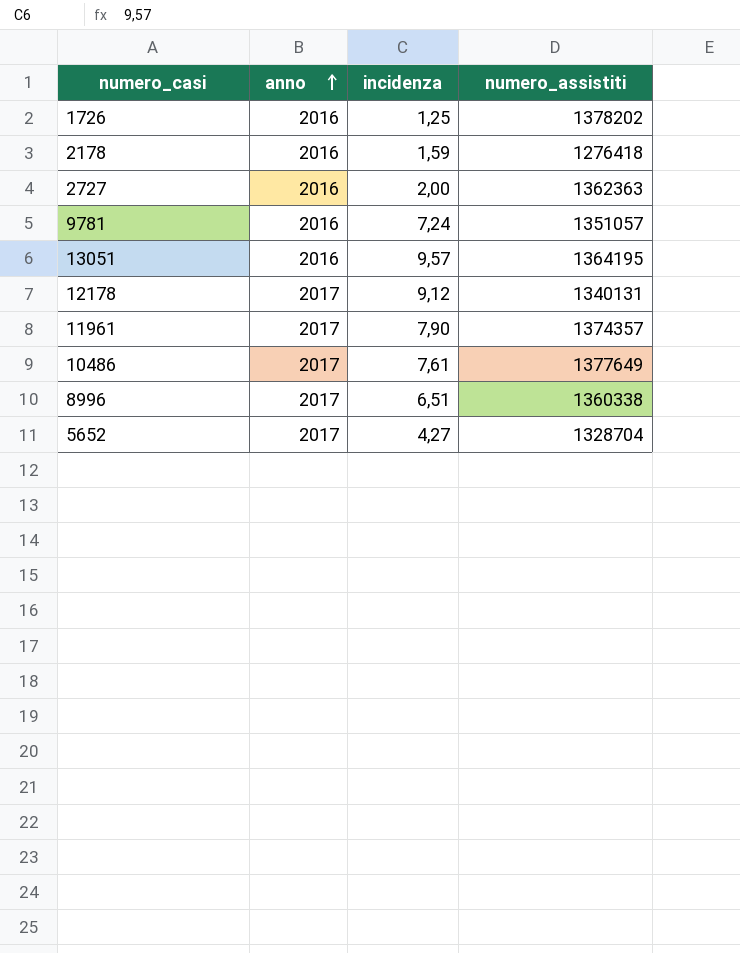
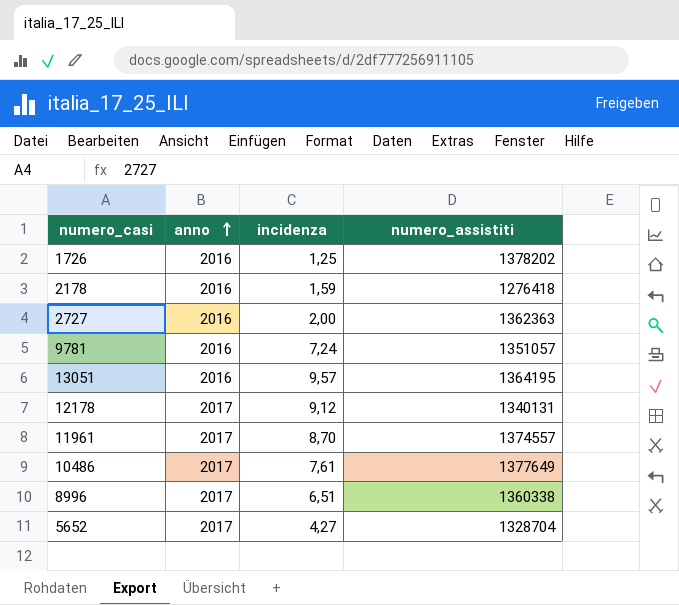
11961 | incidenza: 7,90 -> 8,70
11961 | numero_assistiti: 1374357 -> 1374557

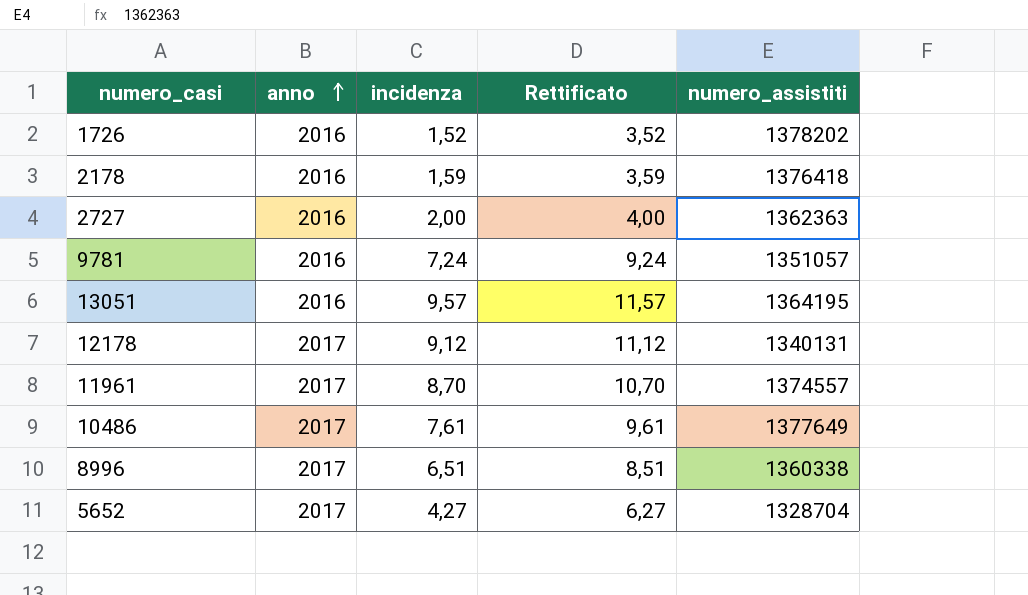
column Rettificato | formula: none -> [incidenza] + 2
1726 | incidenza: 1,25 -> 1,52
2178 | numero_assistiti: 1276418 -> 1376418

